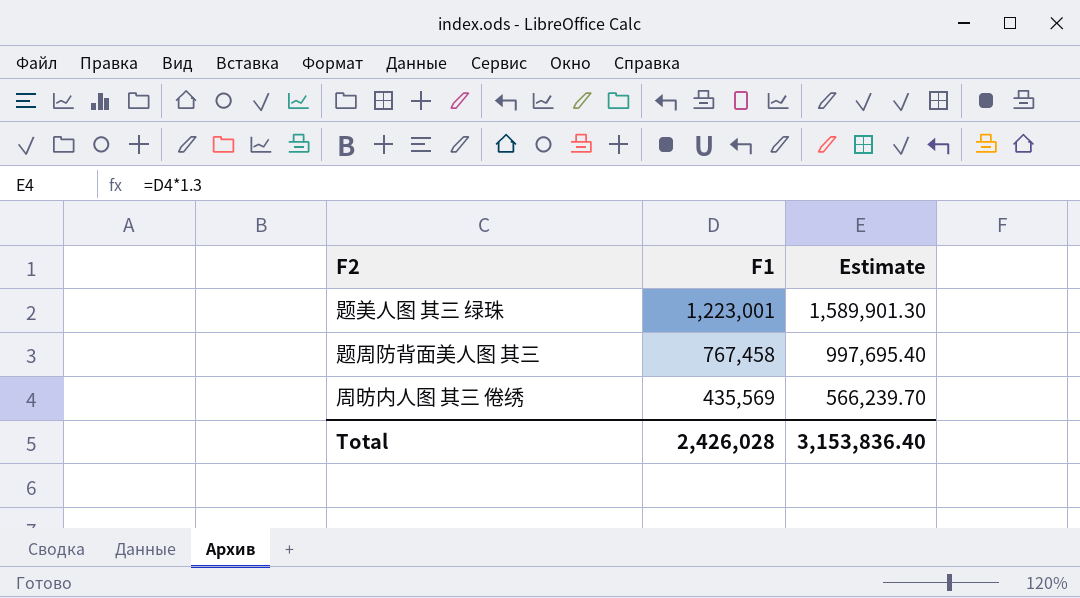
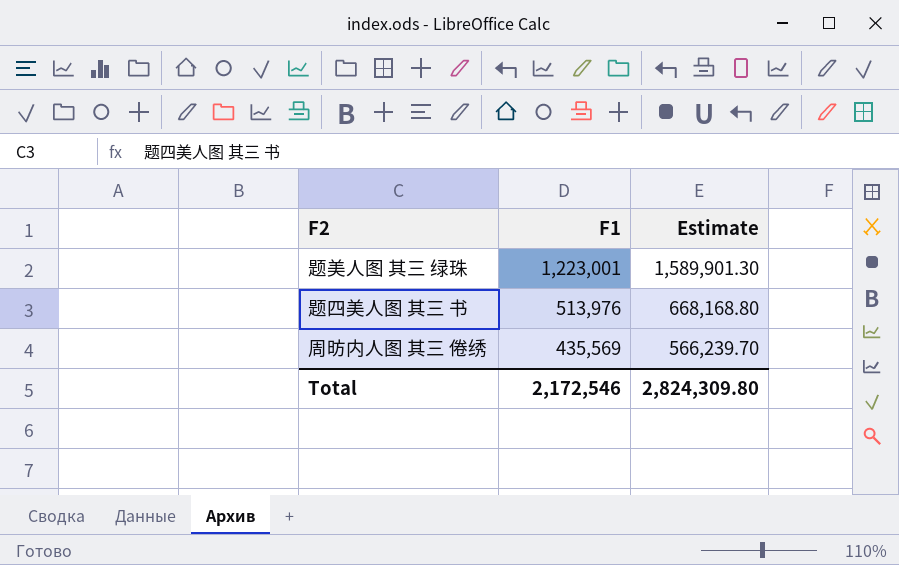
row 题周防背面美人图 其三: 767,458 | 997,695.40 -> none
row 题四美人图 其三 书: none -> 513,976 | 668,168.80
Total | F1: 2,426,028 -> 2,172,546
Total | Estimate: 3,153,836.40 -> 2,824,309.80

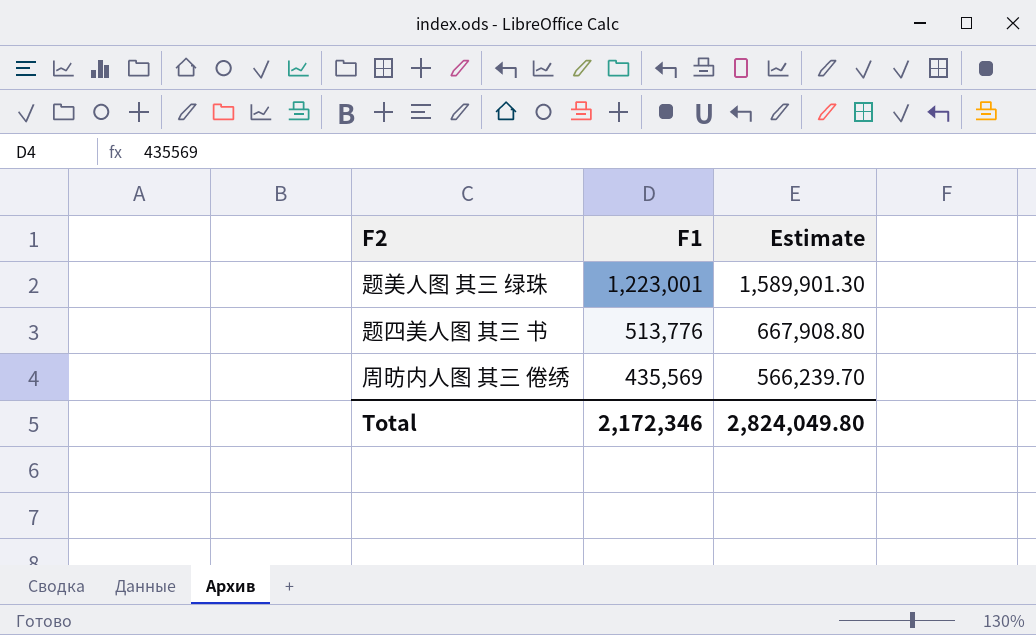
题四美人图 其三 书 | F1: 513,976 -> 513,776
题四美人图 其三 书 | Estimate: 668,168.80 -> 667,908.80
Total | F1: 2,172,546 -> 2,172,346
Total | Estimate: 2,824,309.80 -> 2,824,049.80

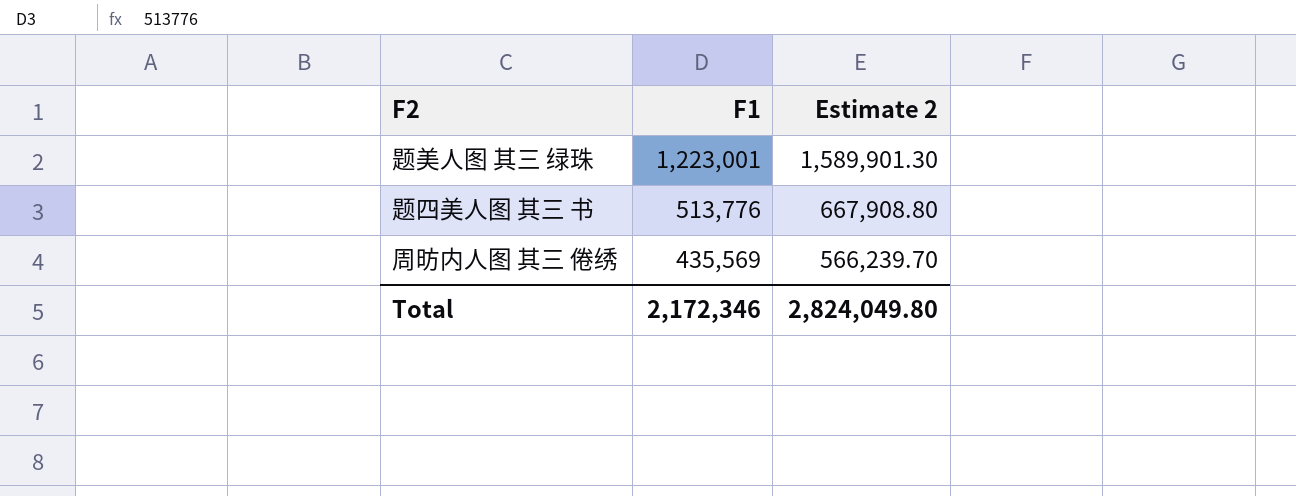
column name: Estimate -> Estimate 2

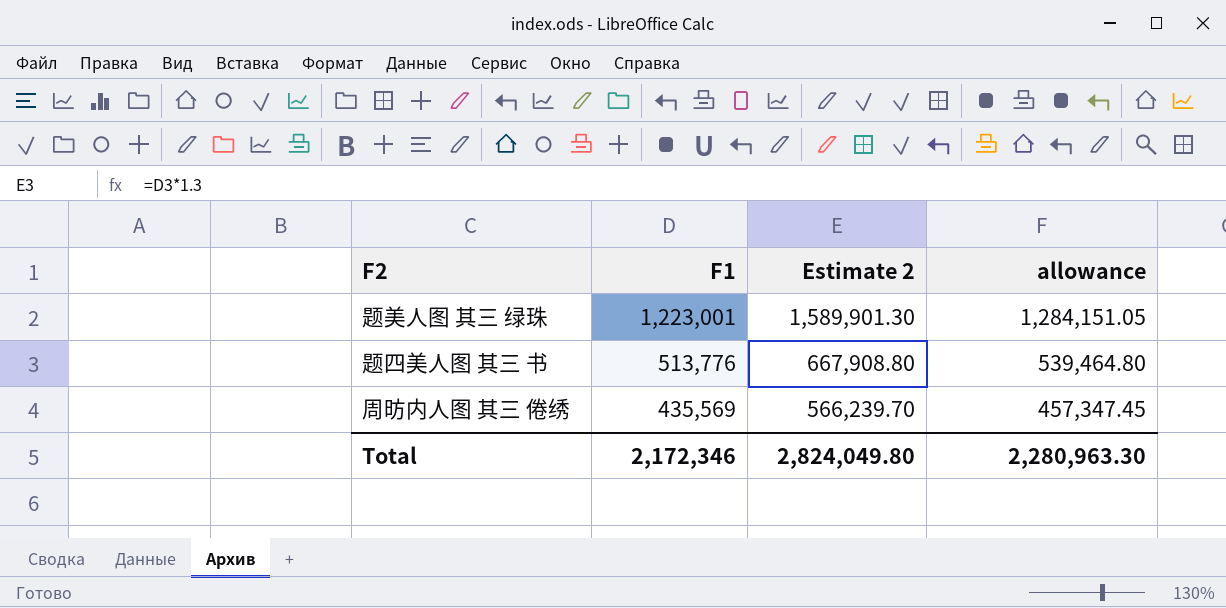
column allowance | formula: none -> [F1] * 1.05

